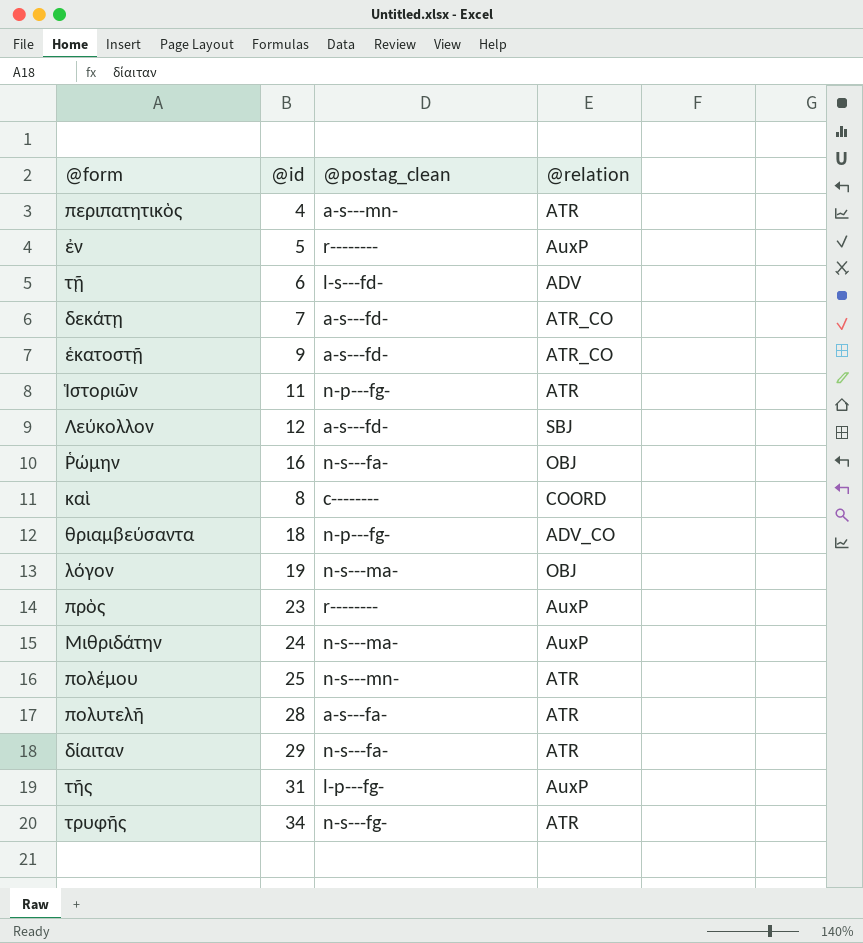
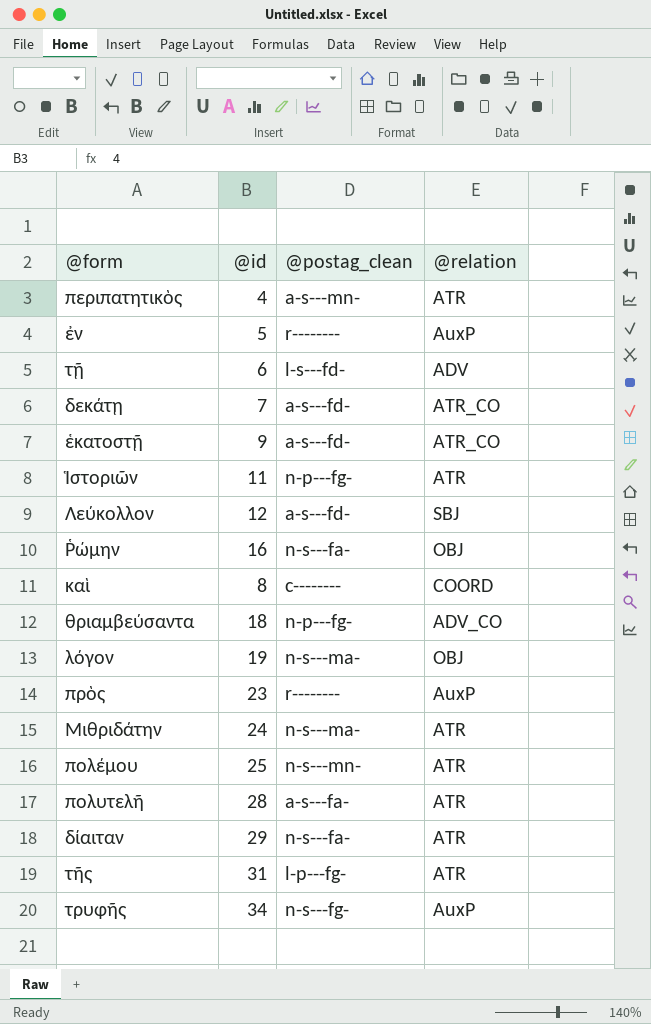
Μιθριδάτην | @relation: AuxP -> ATR
τῆς | @relation: AuxP -> ATR
τρυφῆς | @relation: ATR -> AuxP

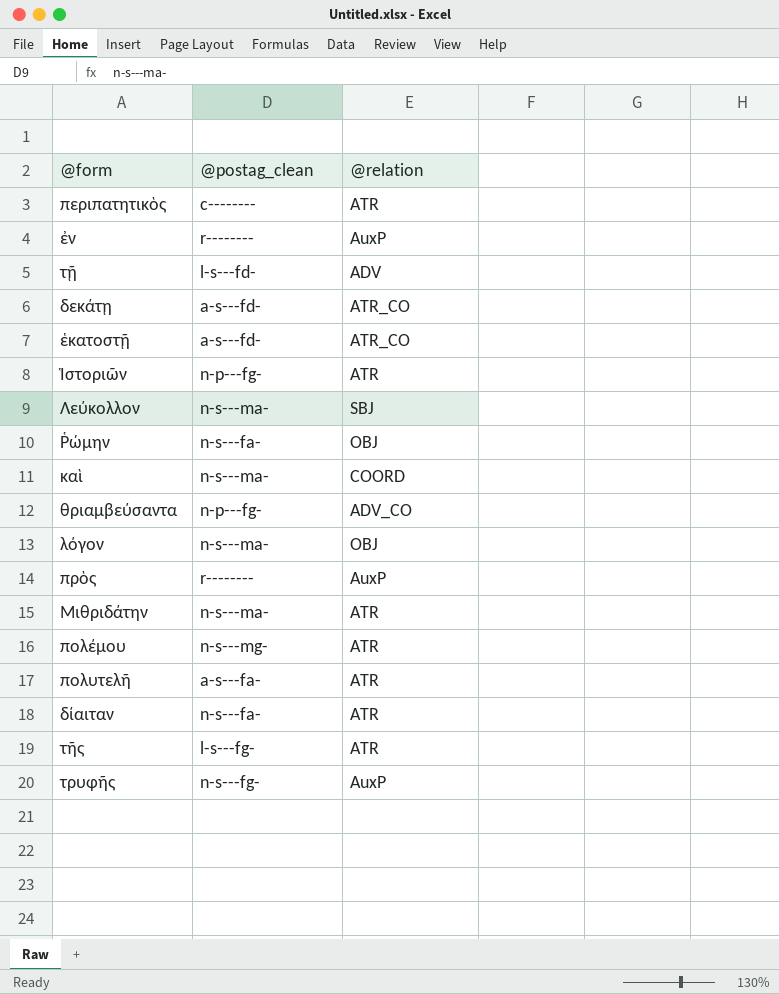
column @id | position: 2 -> none
περιπατητικὸς | @postag_clean: a-s---mn- -> c--------
Λεύκολλον | @postag_clean: a-s---fd- -> n-s---ma-
καὶ | @postag_clean: c-------- -> n-s---ma-
πολέμου | @postag_clean: n-s---mn- -> n-s---mg-
τῆς | @postag_clean: l-p---fg- -> l-s---fg-

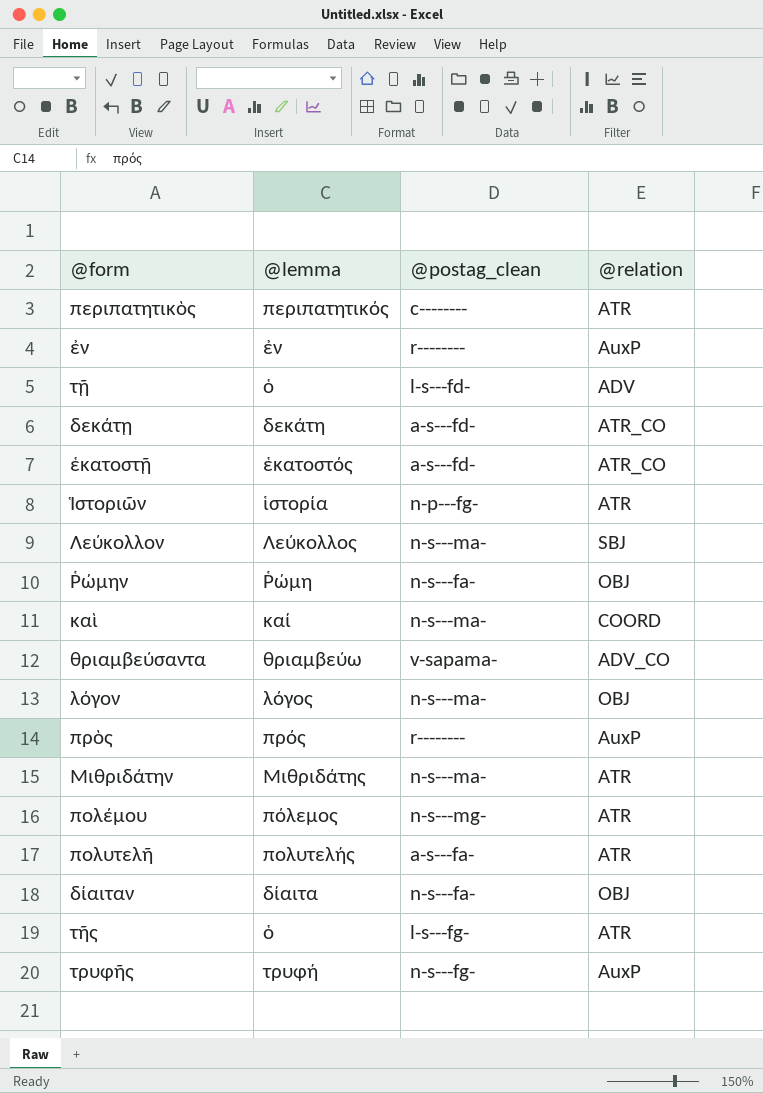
column @lemma | position: none -> 2
θριαμβεύσαντα | @postag_clean: n-p---fg- -> v-sapama-
δίαιταν | @relation: ATR -> OBJ

